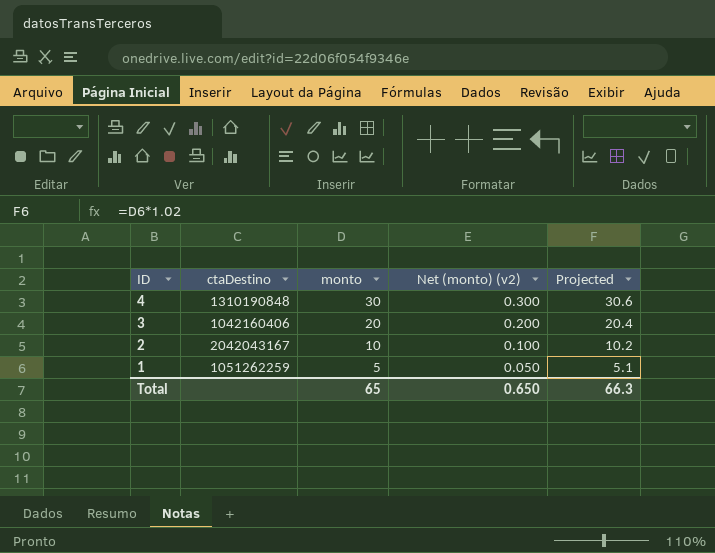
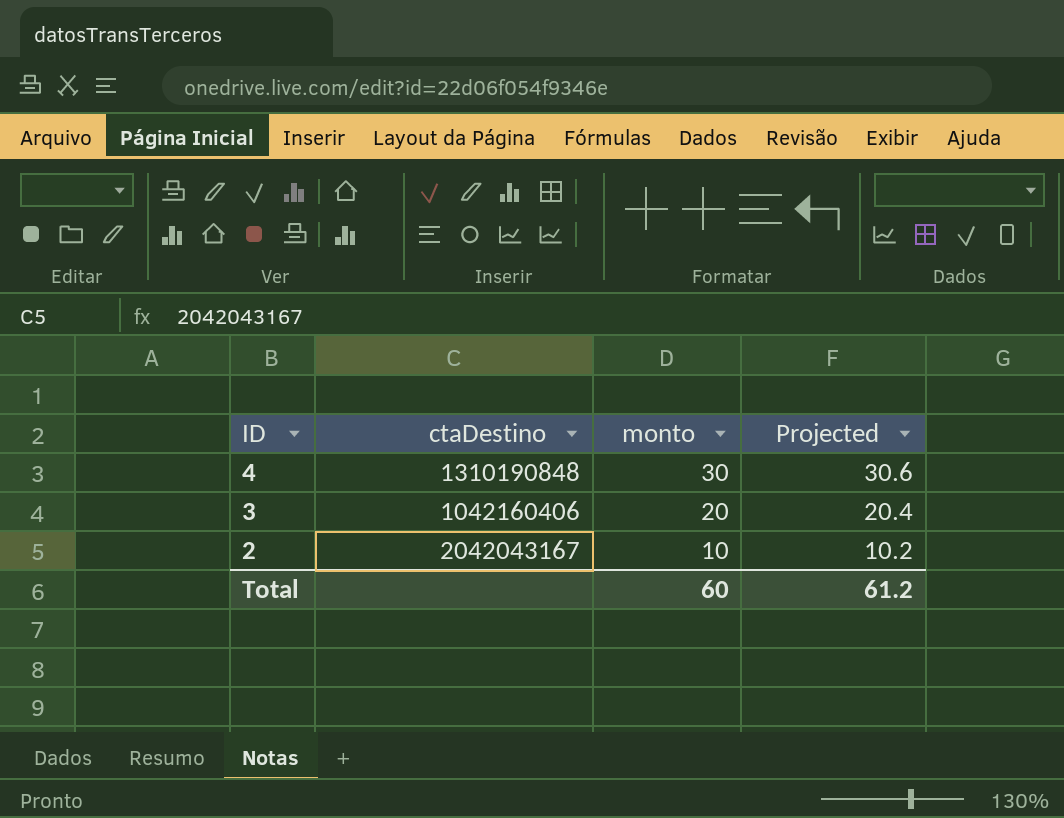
column Net (monto) (v2) | formula: [monto] * 0.01 -> none
row 1: 1051262259 | 5 | 0.050 | 5.1 -> none
Total | monto: 65 -> 60
Total | Projected: 66.3 -> 61.2

